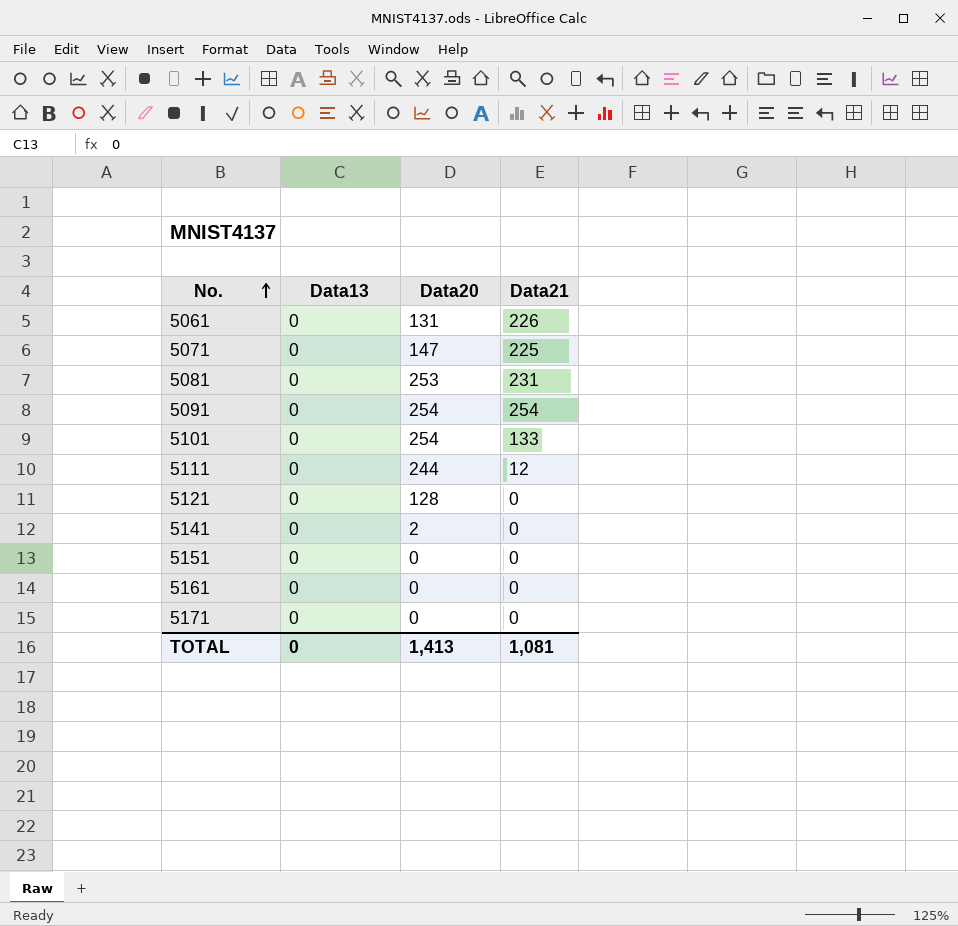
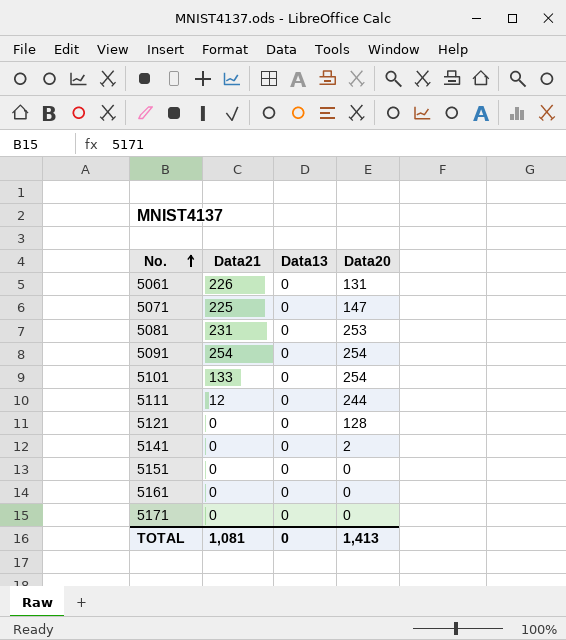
column Data21 | position: 4 -> 2

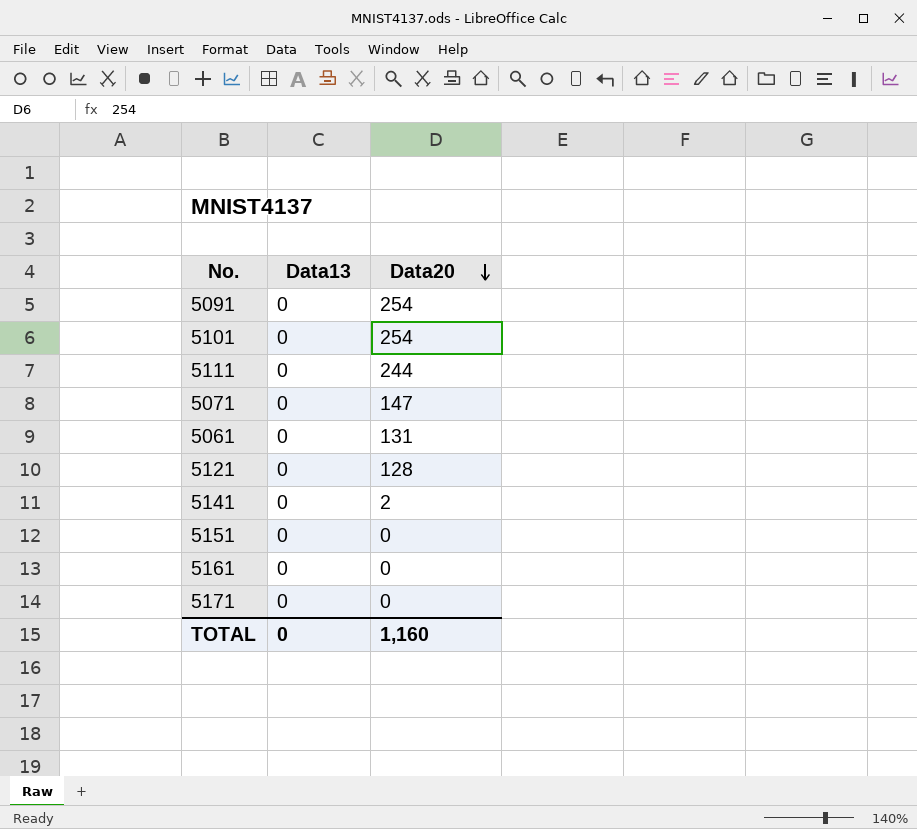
row order: No. ascending -> Data20 descending
column Data21 | position: 2 -> none
row 5081: 231 | 0 | 253 -> none
TOTAL | Data20: 1,413 -> 1,160

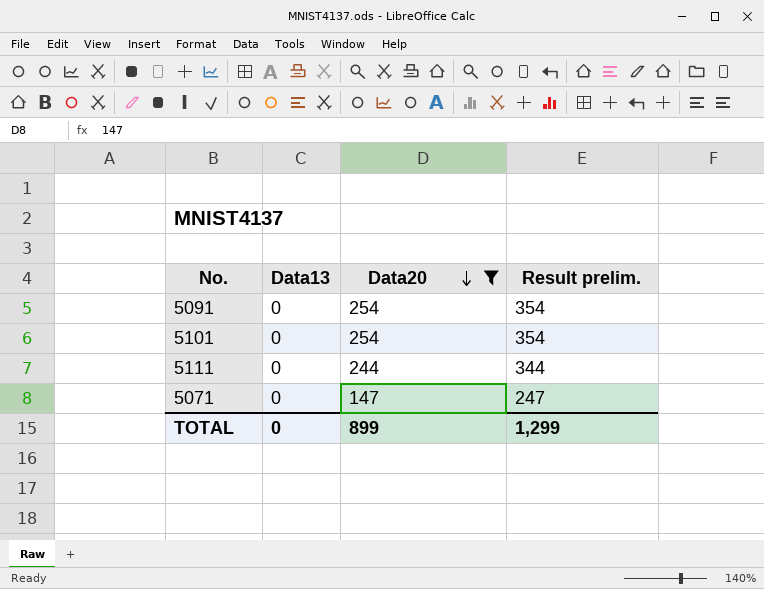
filter: none -> Data20 >= 147
column Result prelim. | formula: none -> [Data20] + 100
TOTAL | Data20: 1,160 -> 899

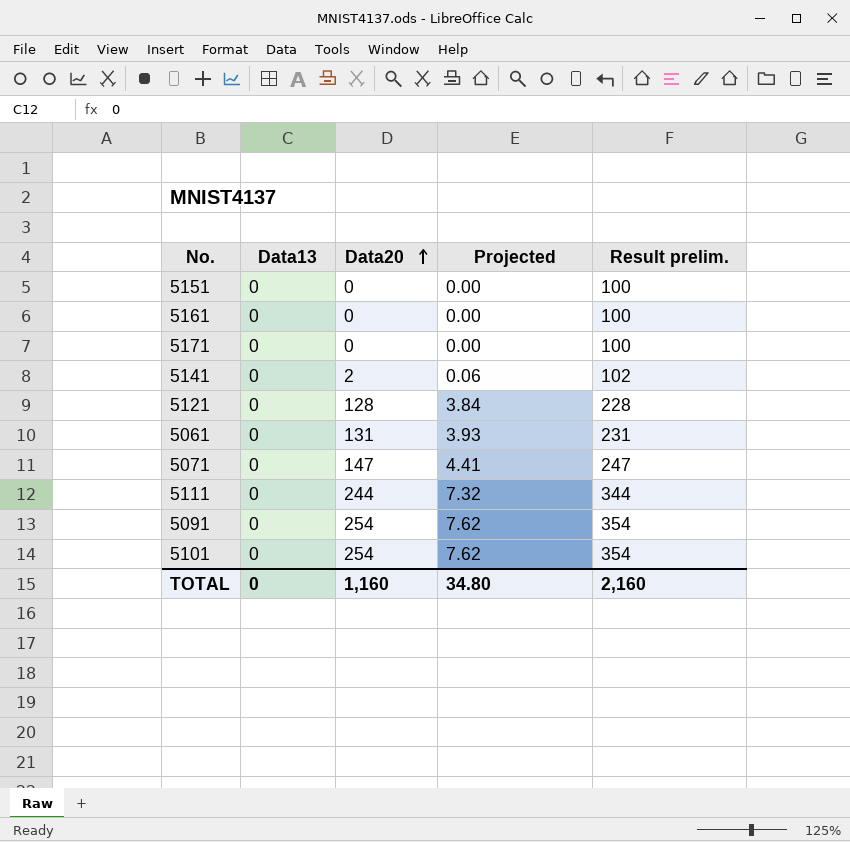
filter: Data20 >= 147 -> none
row order: Data20 descending -> Data20 ascending
column Projected | formula: none -> [Data20] * 0.03
TOTAL | Data20: 899 -> 1,160
TOTAL | Result prelim.: 1,299 -> 2,160

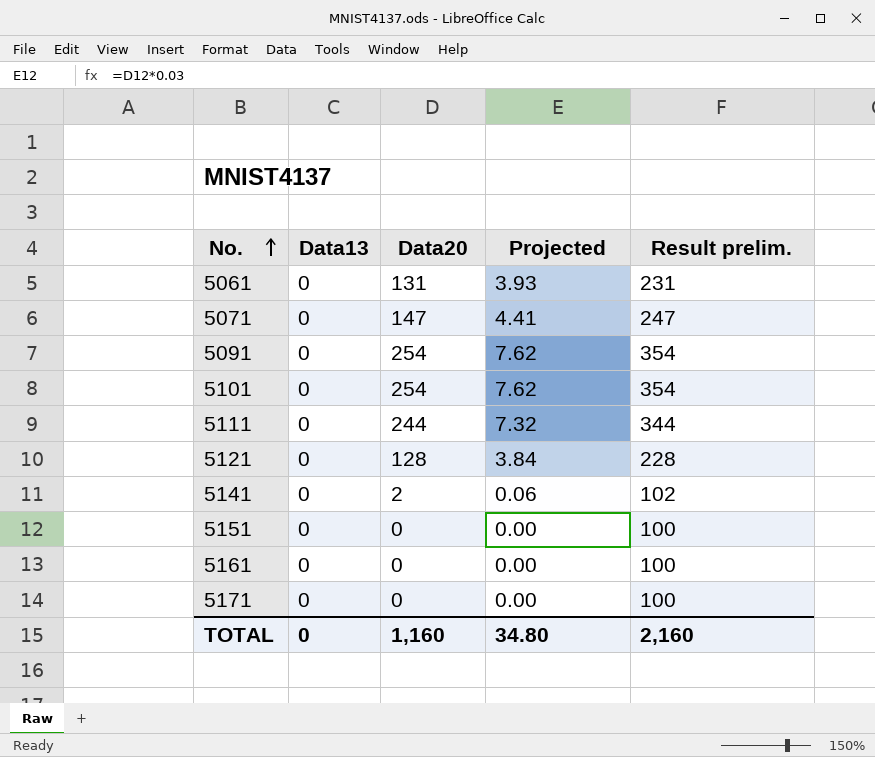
row order: Data20 ascending -> No. ascending

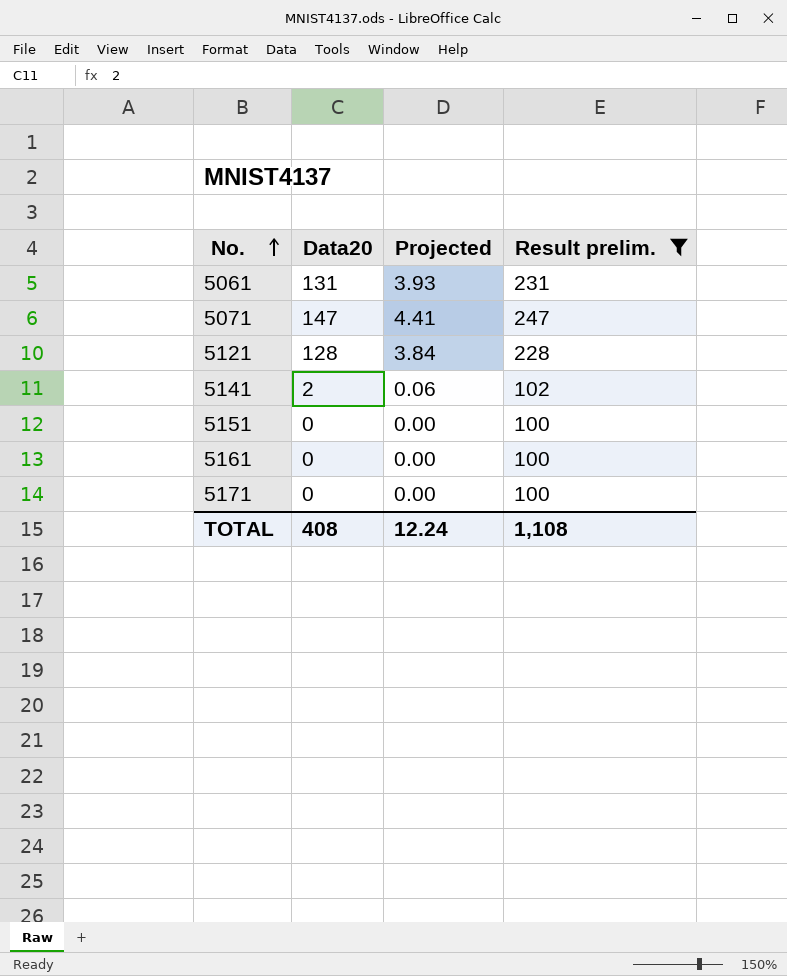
filter: none -> Result prelim. <= 247
column Data13 | position: 2 -> none
TOTAL | Data20: 1,160 -> 408
TOTAL | Projected: 34.80 -> 12.24
TOTAL | Result prelim.: 2,160 -> 1,108

